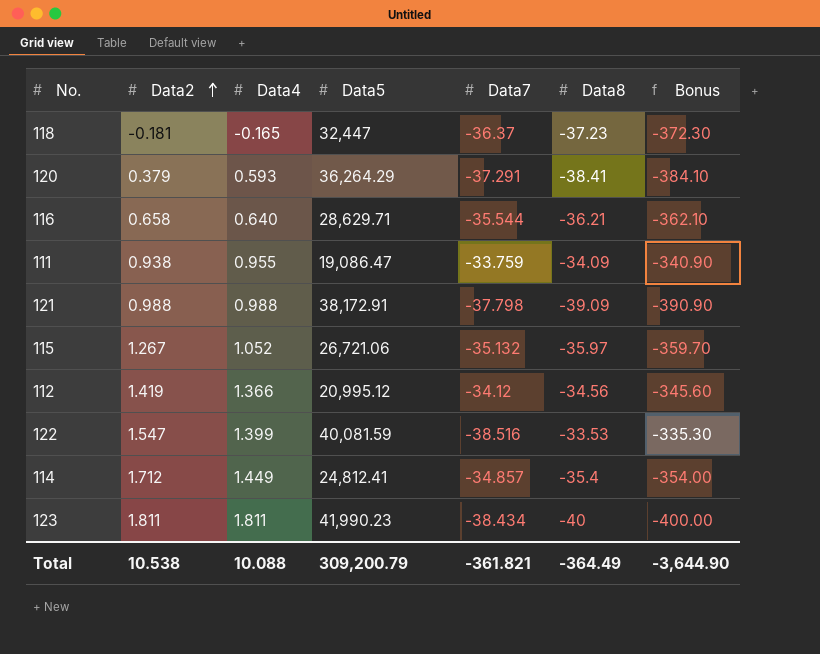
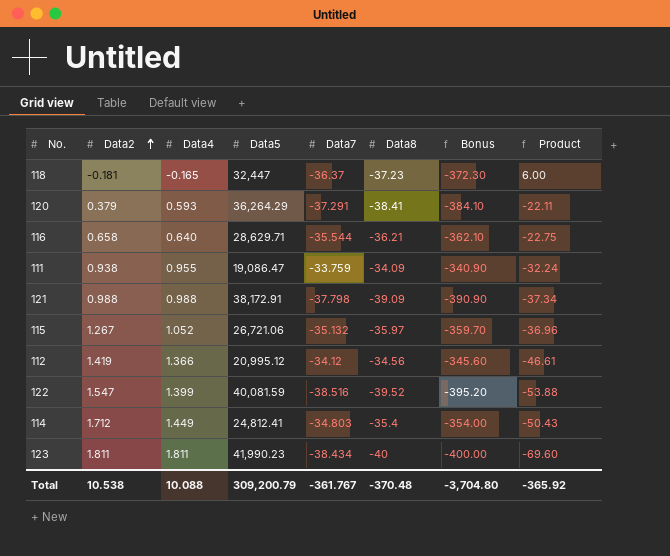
column Product | formula: none -> [Data4] * [Data7]
122 | Data8: -33.53 -> -39.52
122 | Bonus: -335.30 -> -395.20
114 | Data7: -34.857 -> -34.803
Total | Data7: -361.821 -> -361.767
Total | Data8: -364.49 -> -370.48
Total | Bonus: -3,644.90 -> -3,704.80

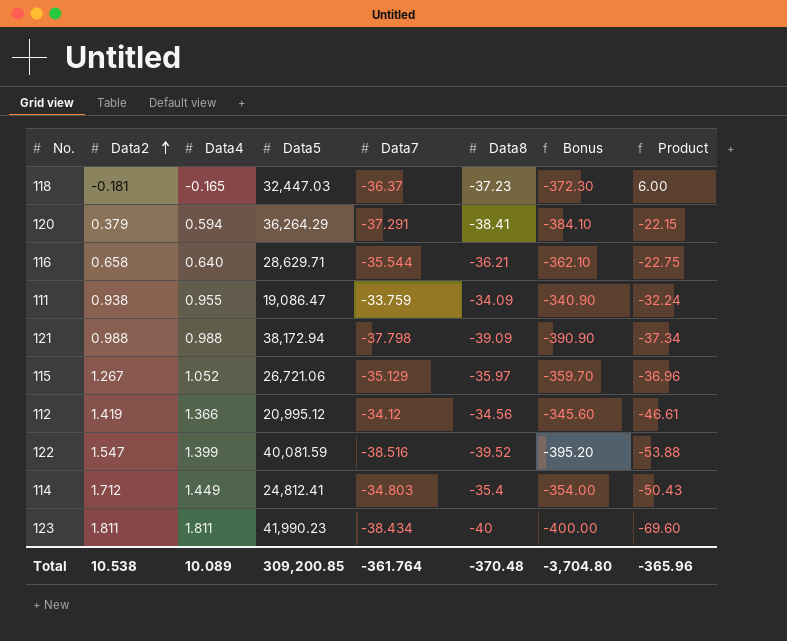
118 | Data5: 32,447 -> 32,447.03
120 | Data4: 0.593 -> 0.594
120 | Product: -22.11 -> -22.15
121 | Data5: 38,172.91 -> 38,172.94
115 | Data7: -35.132 -> -35.129
Total | Data4: 10.088 -> 10.089
Total | Data5: 309,200.79 -> 309,200.85
Total | Data7: -361.767 -> -361.764
Total | Product: -365.92 -> -365.96

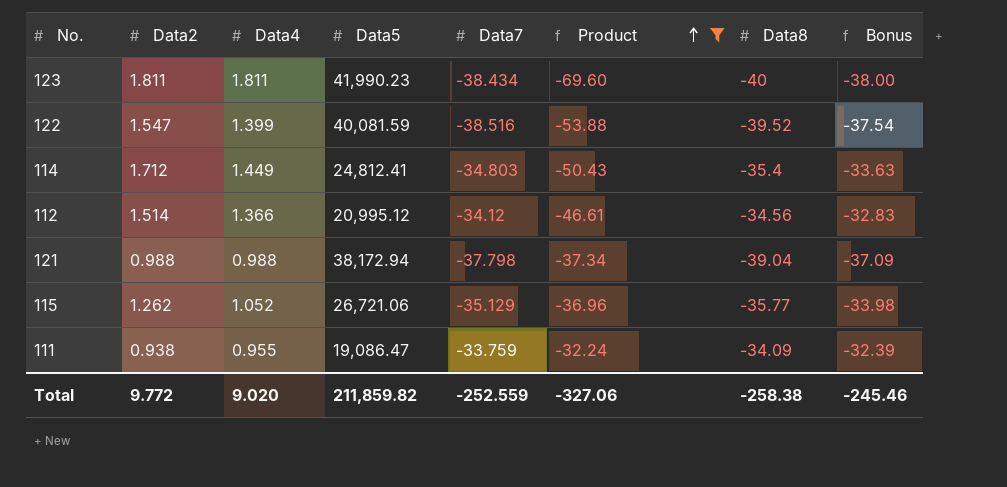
filter: none -> Product <= -32.24
row order: Data2 ascending -> Product ascending
column Product | position: 8 -> 6
column Bonus | formula: [Data8] * 10 -> [Data8] * 0.95
112 | Data2: 1.419 -> 1.514
121 | Data8: -39.09 -> -39.04
115 | Data2: 1.267 -> 1.262
115 | Data8: -35.97 -> -35.77
Total | Data2: 10.538 -> 9.772
Total | Data4: 10.089 -> 9.020
Total | Data5: 309,200.85 -> 211,859.82
Total | Data7: -361.764 -> -252.559
Total | Product: -365.96 -> -327.06
Total | Data8: -370.48 -> -258.38
Total | Bonus: -3,704.80 -> -245.46

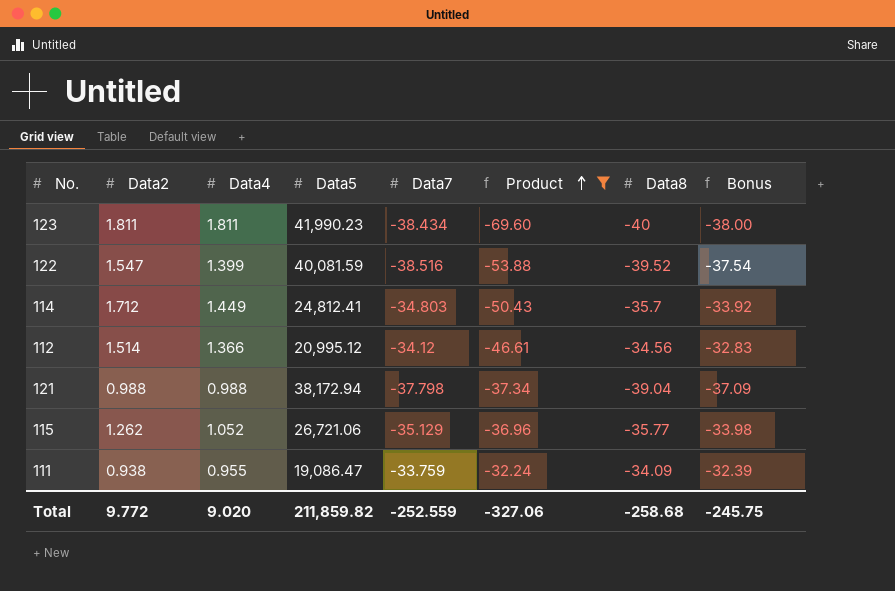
114 | Data8: -35.4 -> -35.7
114 | Bonus: -33.63 -> -33.92
Total | Data8: -258.38 -> -258.68
Total | Bonus: -245.46 -> -245.75

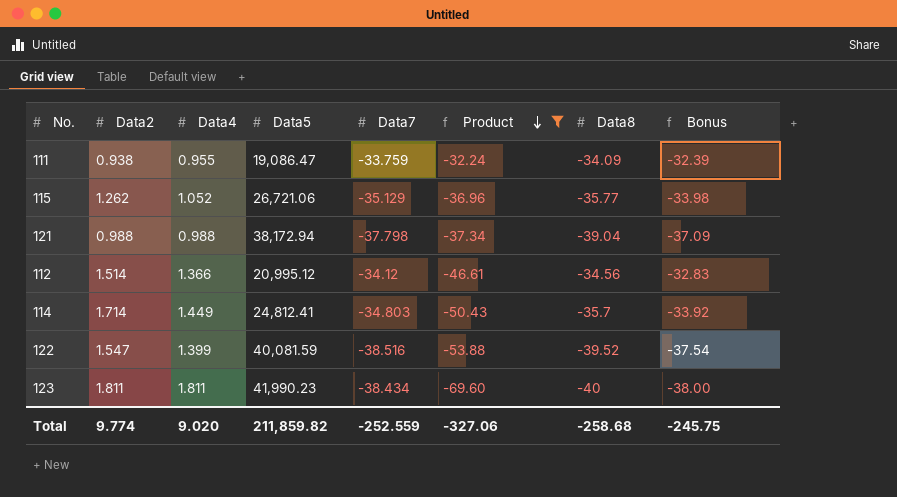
row order: Product ascending -> Product descending
114 | Data2: 1.712 -> 1.714
Total | Data2: 9.772 -> 9.774

